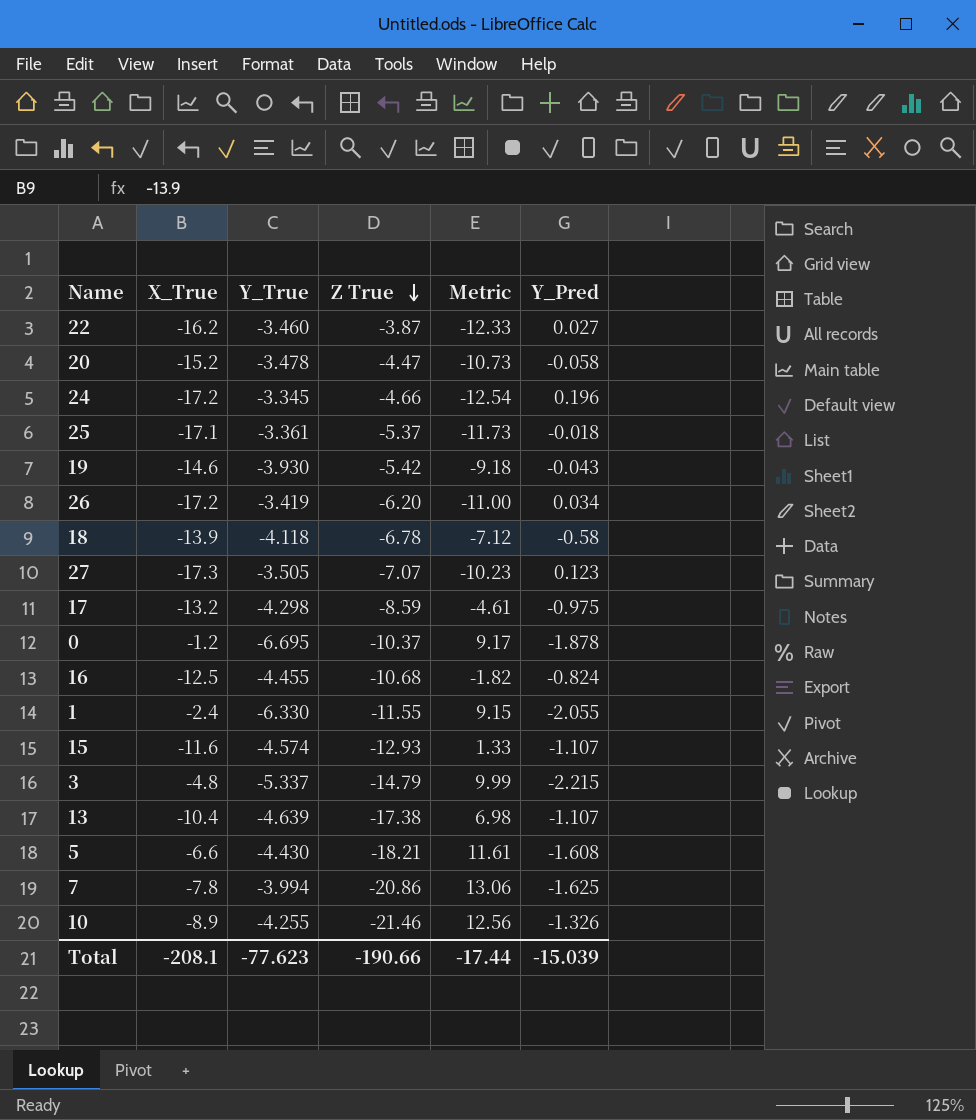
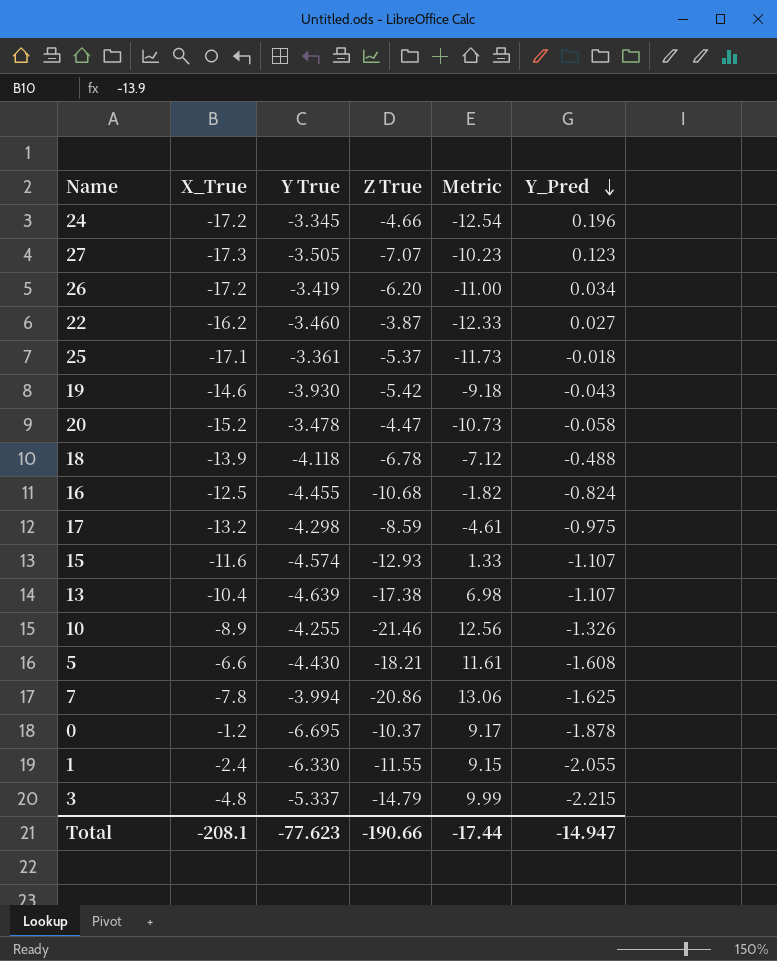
row order: Z True descending -> Y_Pred descending
column name: Y_True -> Y True
18 | Y_Pred: -0.58 -> -0.488
Total | Y_Pred: -15.039 -> -14.947

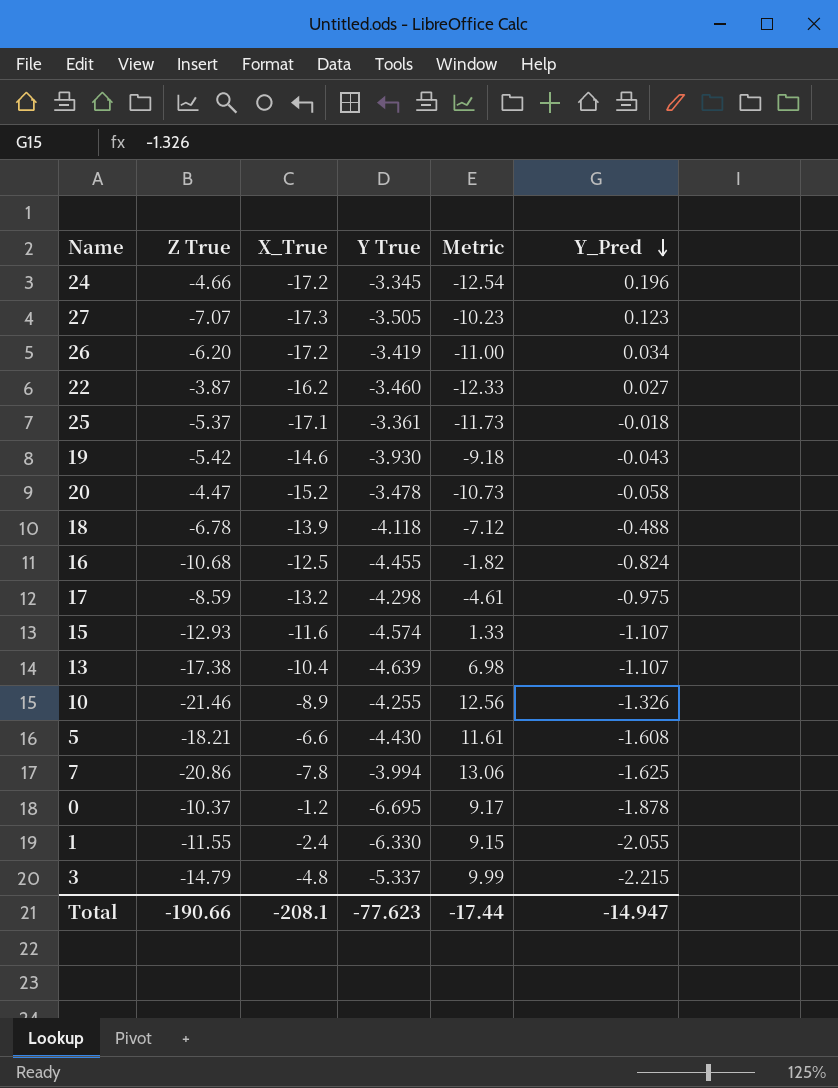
column Z True | position: 4 -> 2

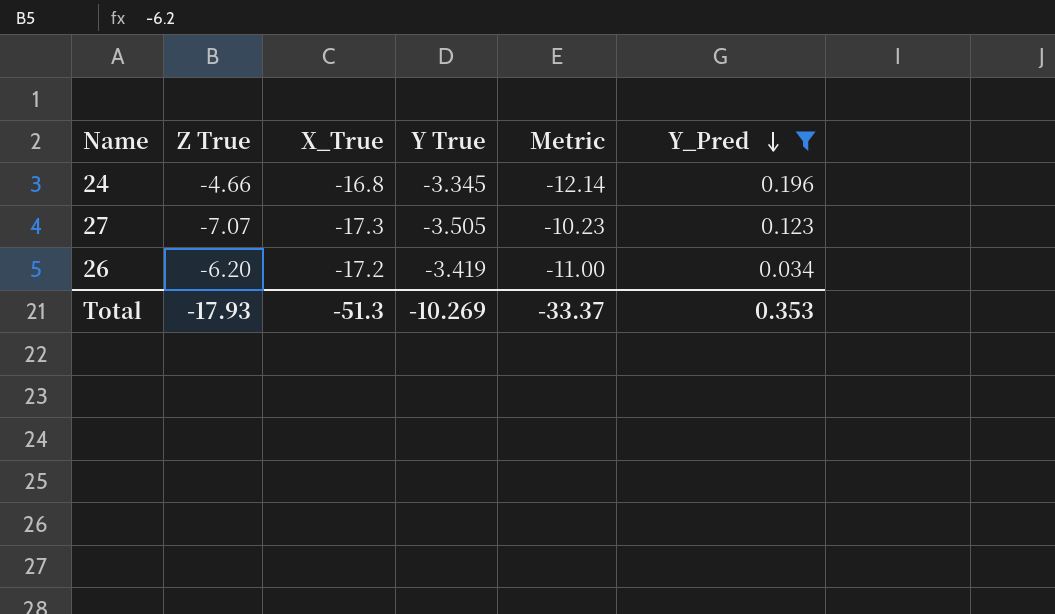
filter: none -> Y_Pred >= 0.034
24 | X_True: -17.2 -> -16.8
24 | Metric: -12.54 -> -12.14
Total | Z True: -190.66 -> -17.93
Total | X_True: -208.1 -> -51.3
Total | Y True: -77.623 -> -10.269
Total | Metric: -17.44 -> -33.37
Total | Y_Pred: -14.947 -> 0.353

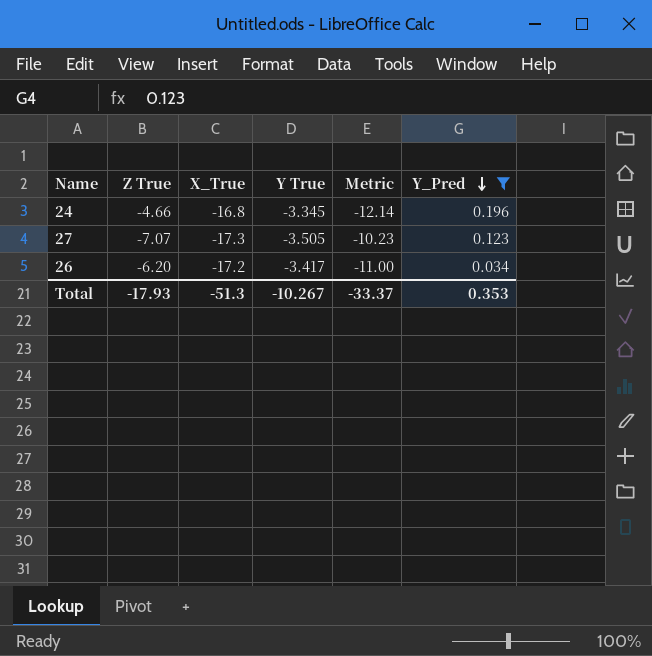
26 | Y True: -3.419 -> -3.417
Total | Y True: -10.269 -> -10.267

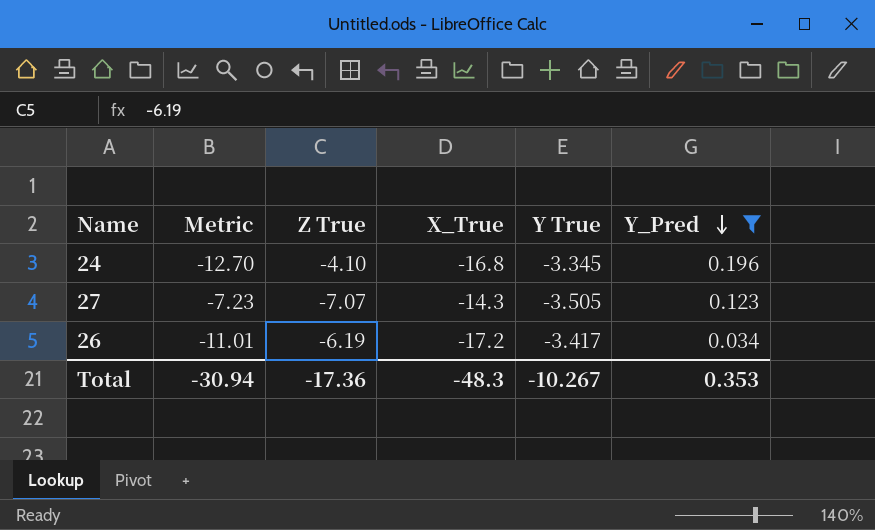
column Metric | position: 5 -> 2
24 | Metric: -12.14 -> -12.70
24 | Z True: -4.66 -> -4.10
27 | Metric: -10.23 -> -7.23
27 | X_True: -17.3 -> -14.3
26 | Metric: -11.00 -> -11.01
26 | Z True: -6.20 -> -6.19
Total | Metric: -33.37 -> -30.94
Total | Z True: -17.93 -> -17.36
Total | X_True: -51.3 -> -48.3

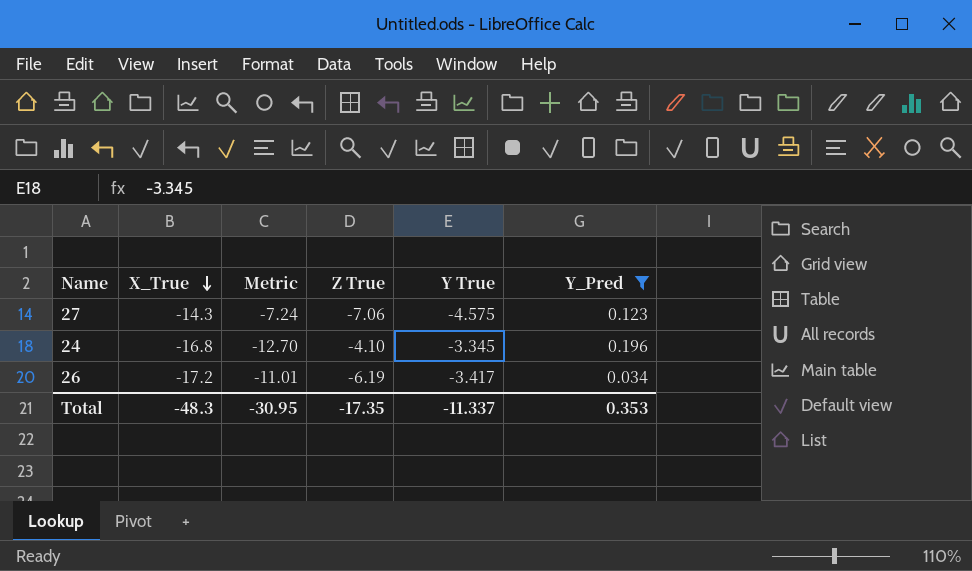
row order: Y_Pred descending -> X_True descending
column X_True | position: 4 -> 2
27 | Metric: -7.23 -> -7.24
27 | Z True: -7.07 -> -7.06
27 | Y True: -3.505 -> -4.575
Total | Metric: -30.94 -> -30.95
Total | Z True: -17.36 -> -17.35
Total | Y True: -10.267 -> -11.337

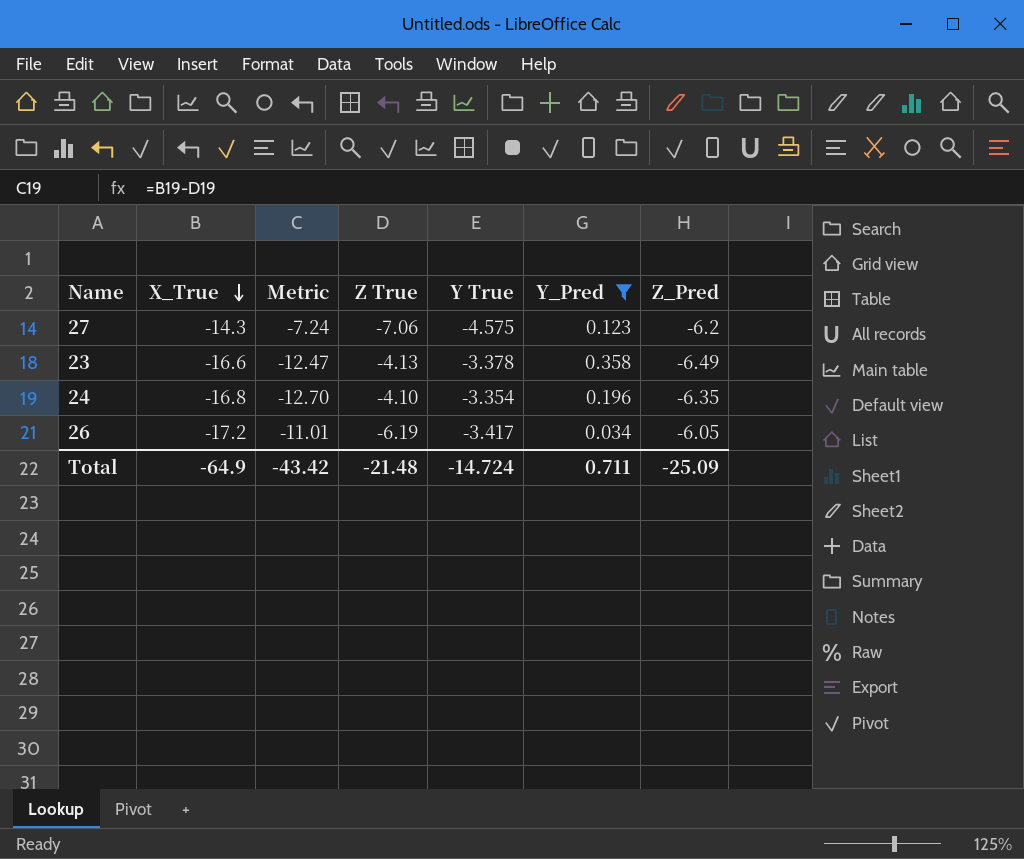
column Z_Pred | position: none -> 7
row 23: none -> -16.6 | -12.47 | -4.13 | -3.378 | 0.358 | -6.49
24 | Y True: -3.345 -> -3.354
Total | X_True: -48.3 -> -64.9
Total | Metric: -30.95 -> -43.42
Total | Z True: -17.35 -> -21.48
Total | Y True: -11.337 -> -14.724
Total | Y_Pred: 0.353 -> 0.711

